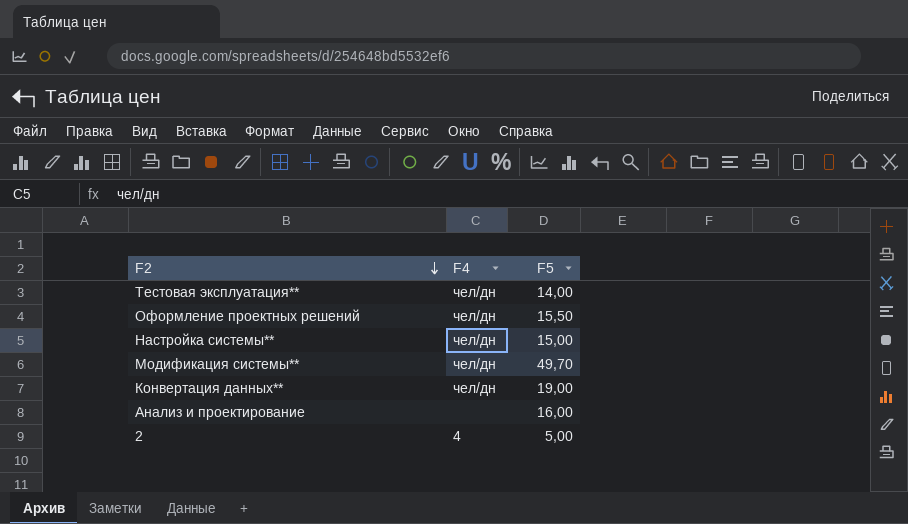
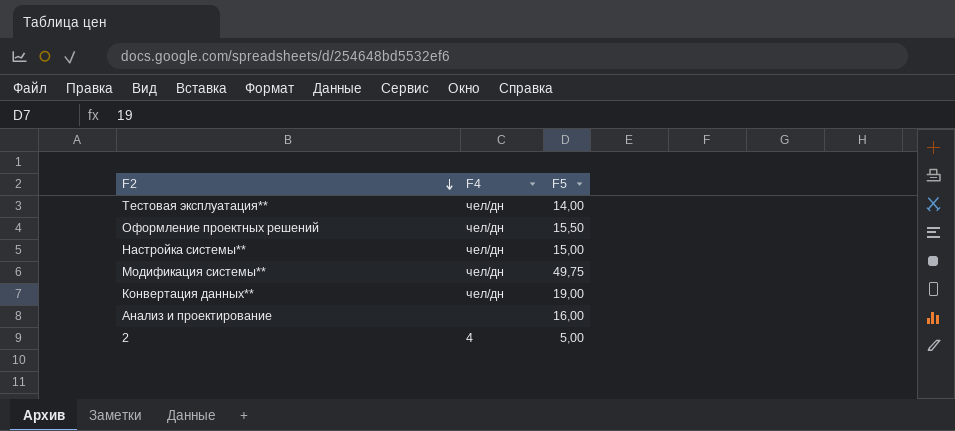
Модификация системы** | F5: 49,70 -> 49,75

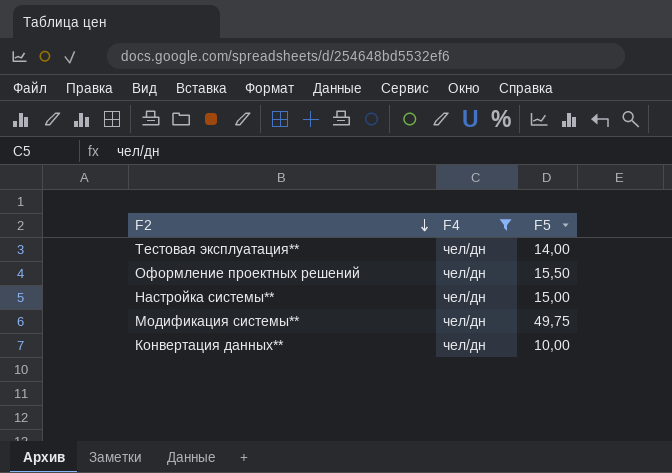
filter: none -> F4 = чел/дн
Конвертация данных** | F5: 19,00 -> 10,00

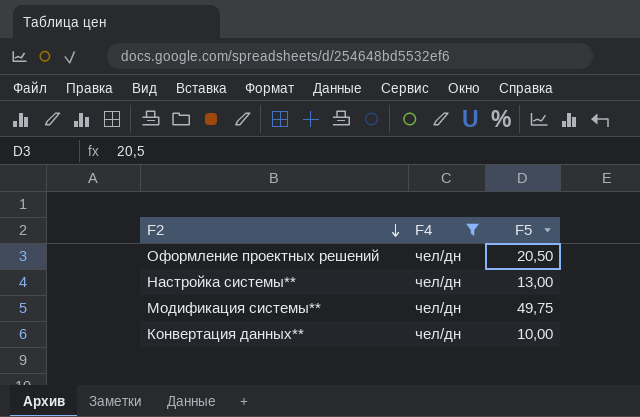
row Тестовая эксплуатация**: чел/дн | 14,00 -> none
Оформление проектных решений | F5: 15,50 -> 20,50
Настройка системы** | F5: 15,00 -> 13,00

